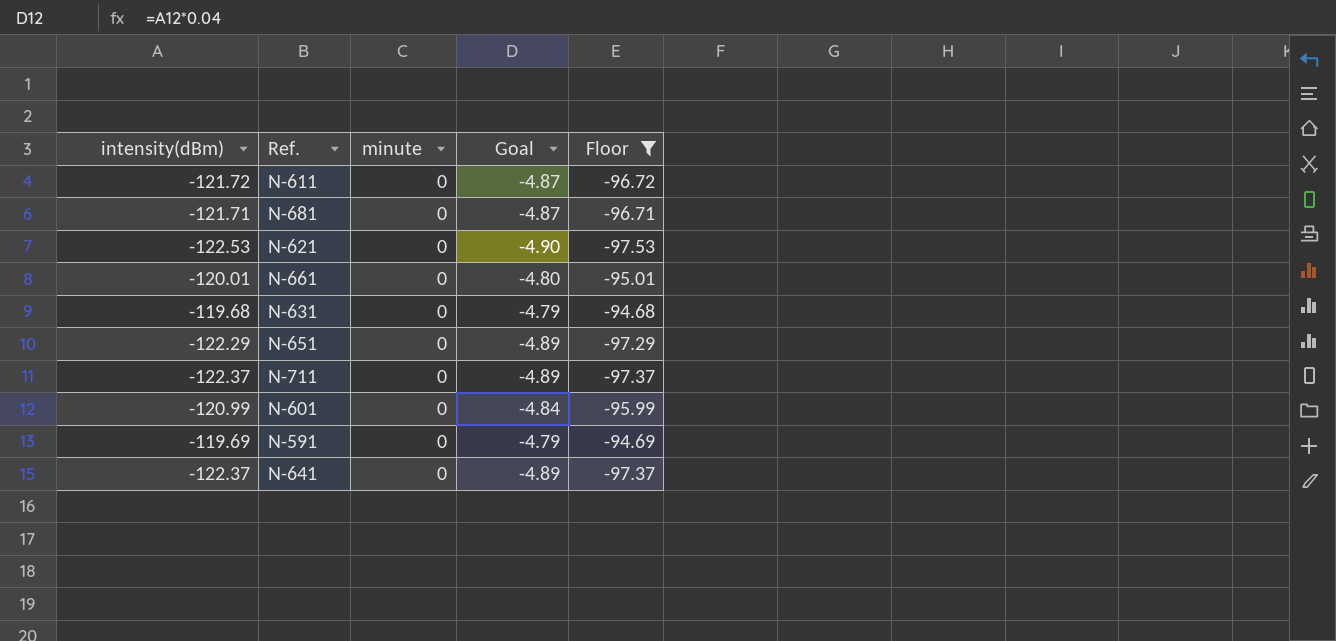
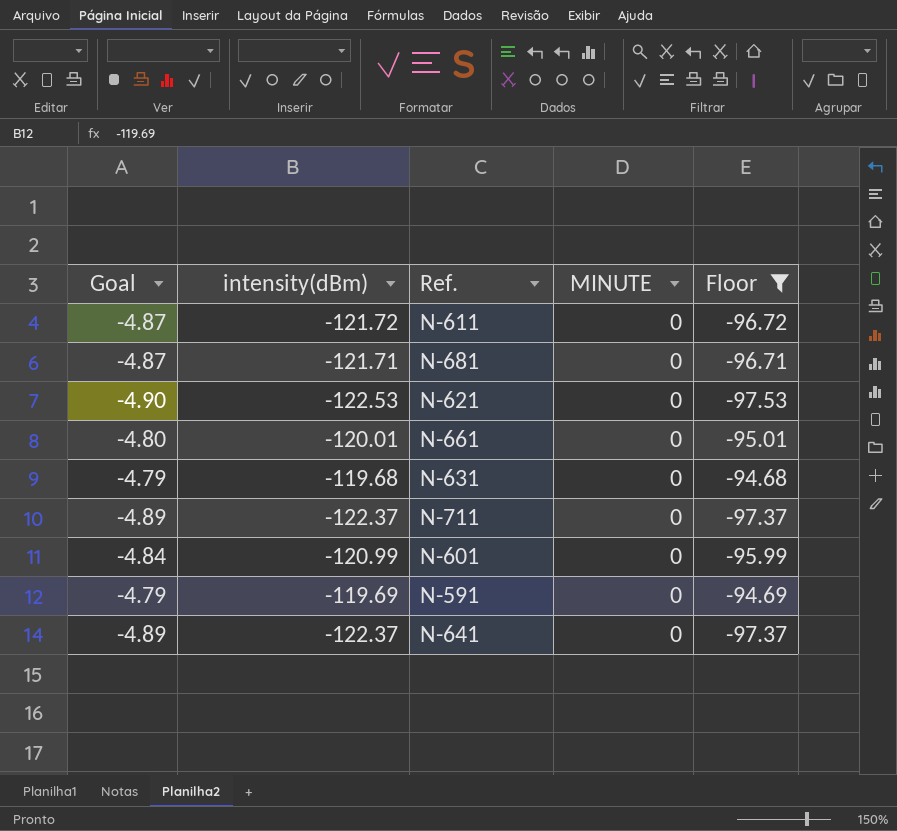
column Goal | position: 4 -> 1
column name: minute -> MINUTE
row N-651: -122.29 | 0 | -4.89 | -97.29 -> none

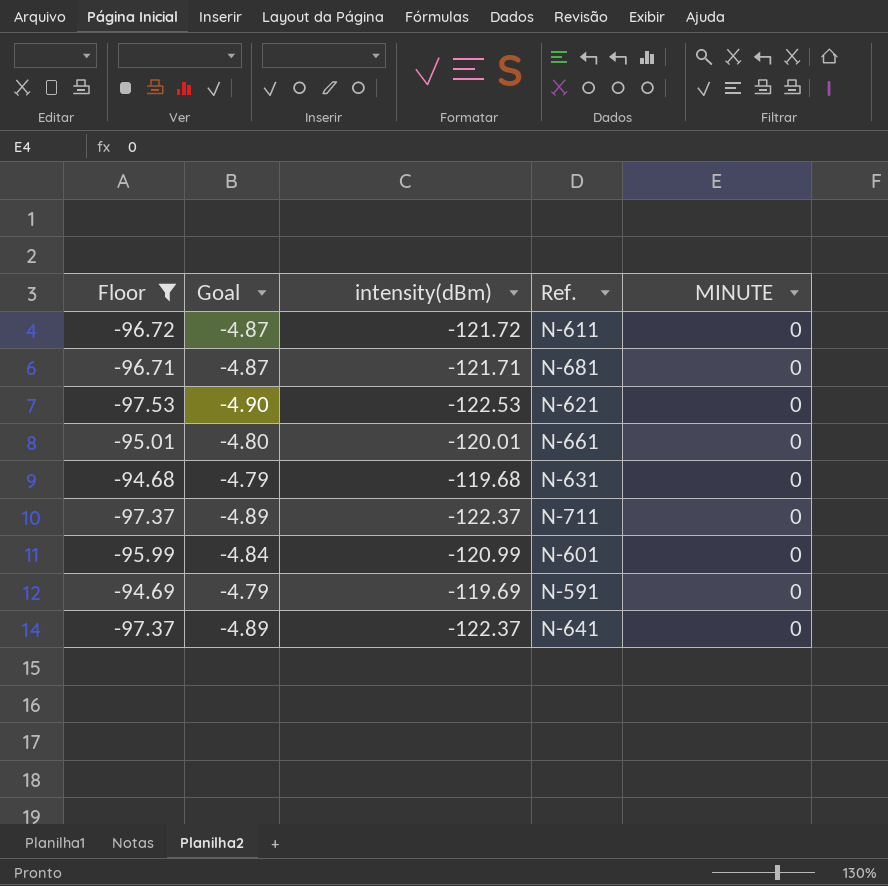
column Floor | position: 5 -> 1

